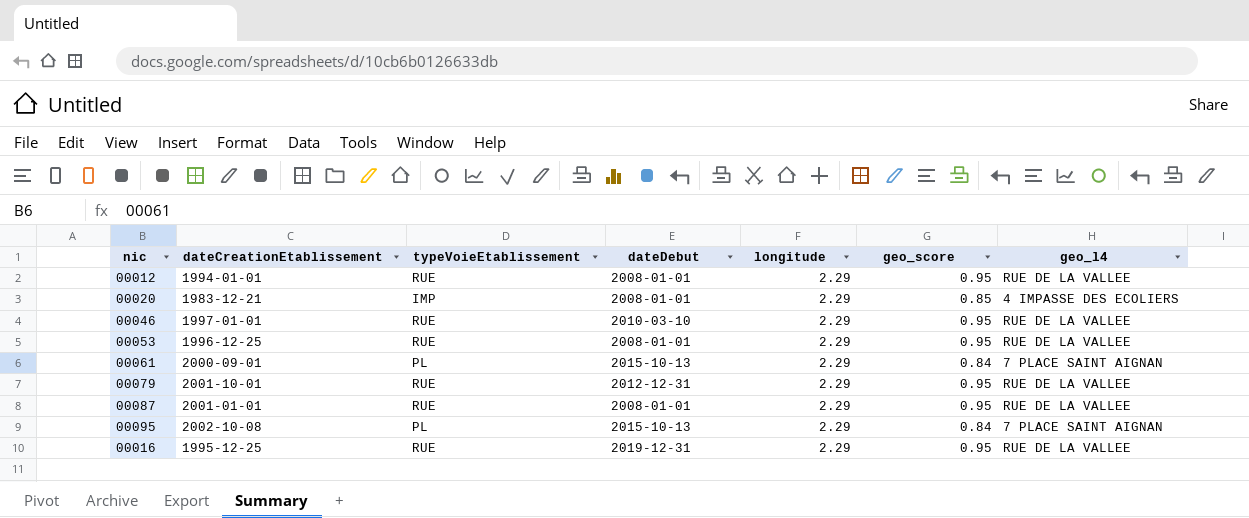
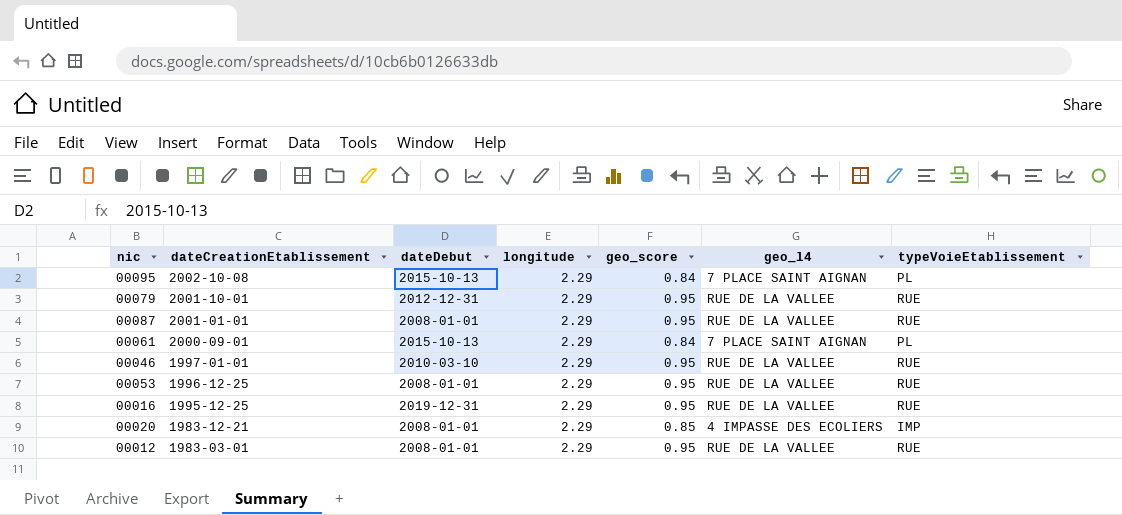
row order: none -> dateCreationEtablissement descending
column typeVoieEtablissement | position: 3 -> 7
00012 | dateCreationEtablissement: 1994-01-01 -> 1983-03-01

